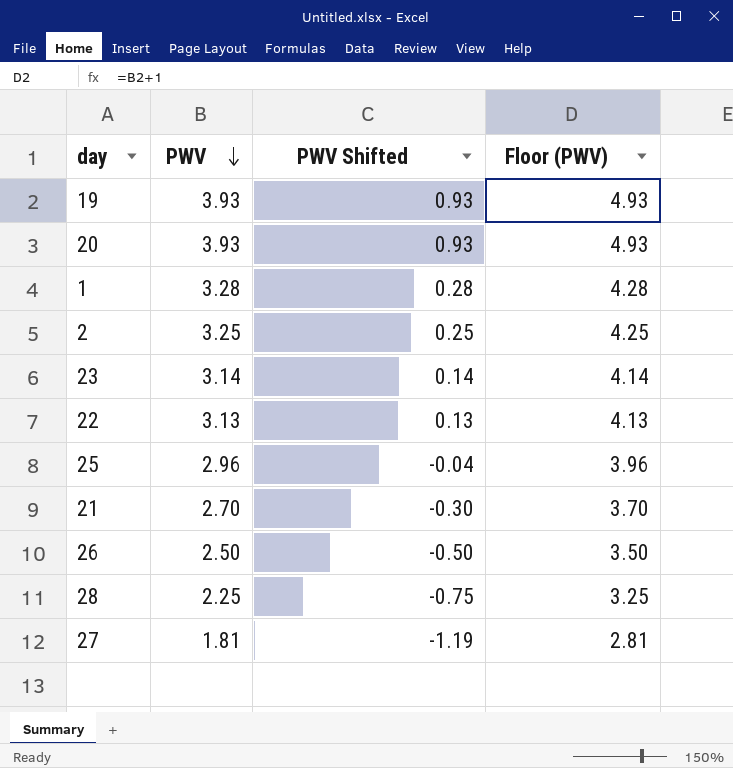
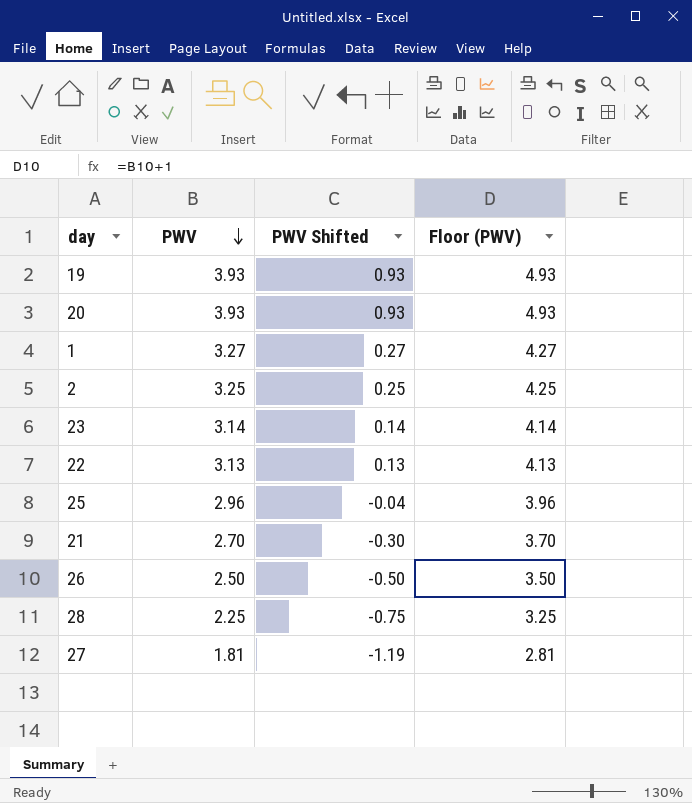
1 | PWV: 3.28 -> 3.27
1 | PWV Shifted: 0.28 -> 0.27
1 | Floor (PWV): 4.28 -> 4.27

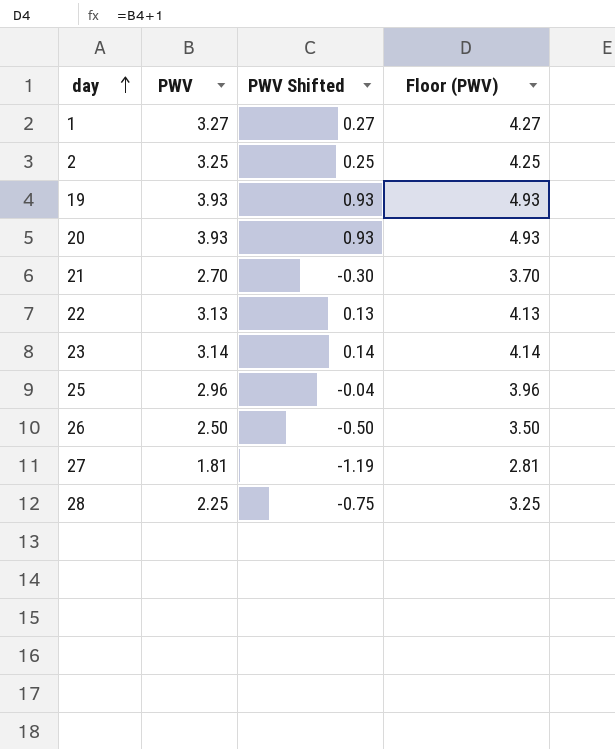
row order: PWV descending -> day ascending

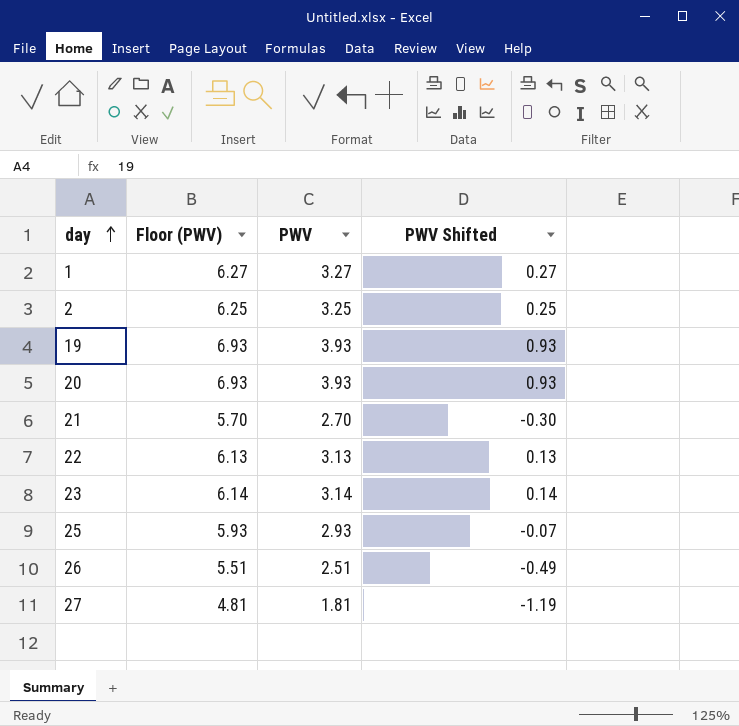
column Floor (PWV) | formula: [PWV] + 1 -> [PWV] + 3
column Floor (PWV) | position: 4 -> 2
row 28: 2.25 | -0.75 | 3.25 -> none
25 | PWV: 2.96 -> 2.93
25 | PWV Shifted: -0.04 -> -0.07
26 | PWV: 2.50 -> 2.51
26 | PWV Shifted: -0.50 -> -0.49

